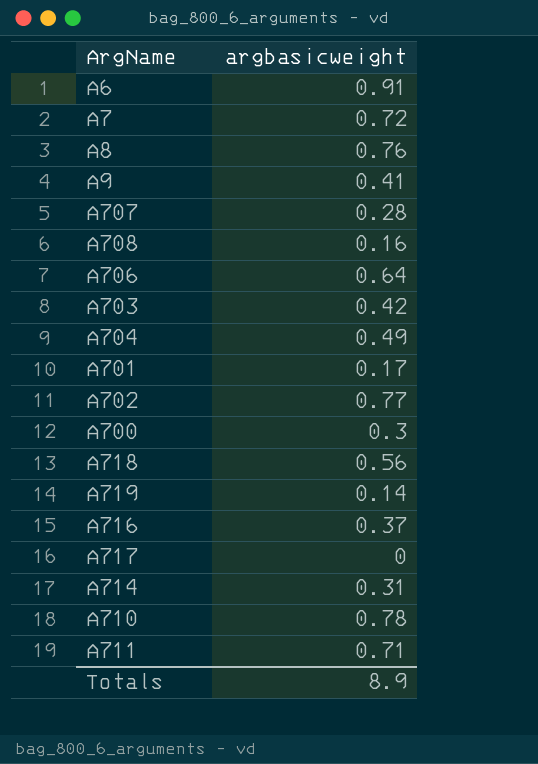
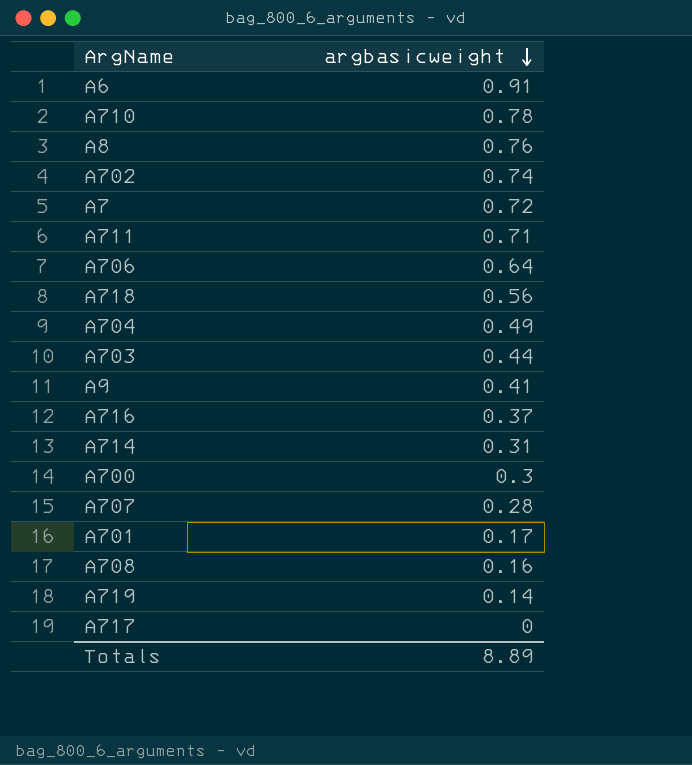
row order: none -> argbasicweight descending
A702 | argbasicweight: 0.77 -> 0.74
A703 | argbasicweight: 0.42 -> 0.44
Totals | argbasicweight: 8.9 -> 8.89

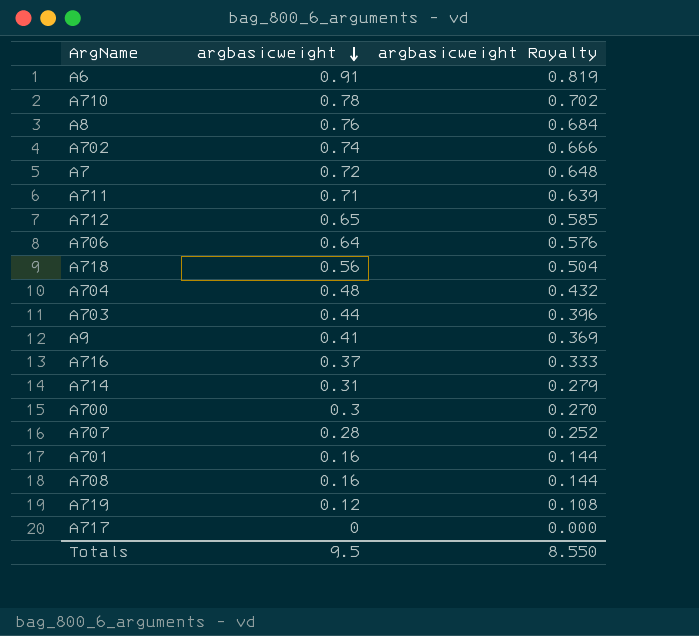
column argbasicweight Royalty | formula: none -> [argbasicweight] * 0.9
row A712: none -> 0.65 | 0.585
A704 | argbasicweight: 0.49 -> 0.48
A701 | argbasicweight: 0.17 -> 0.16
A719 | argbasicweight: 0.14 -> 0.12
Totals | argbasicweight: 8.89 -> 9.5

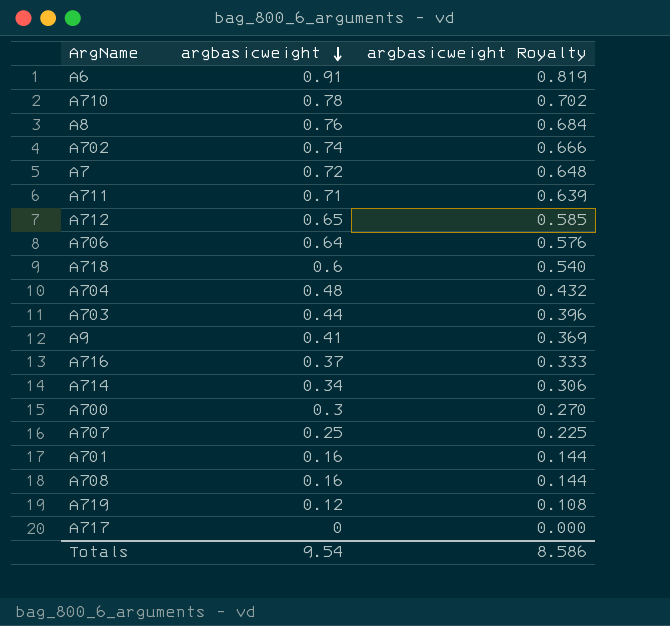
A718 | argbasicweight: 0.56 -> 0.6
A718 | argbasicweight Royalty: 0.504 -> 0.540
A714 | argbasicweight: 0.31 -> 0.34
A714 | argbasicweight Royalty: 0.279 -> 0.306
A707 | argbasicweight: 0.28 -> 0.25
A707 | argbasicweight Royalty: 0.252 -> 0.225
Totals | argbasicweight: 9.5 -> 9.54
Totals | argbasicweight Royalty: 8.550 -> 8.586

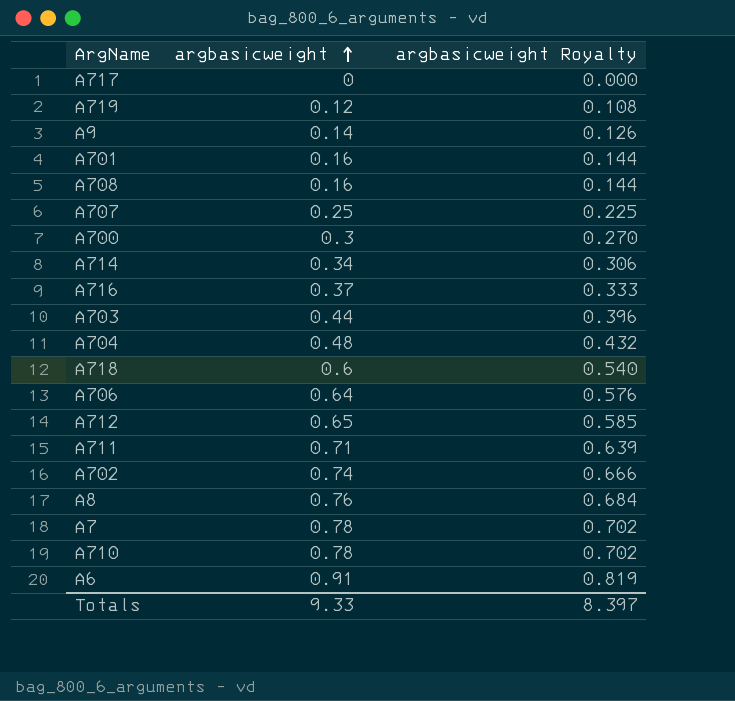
row order: argbasicweight descending -> argbasicweight ascending
A9 | argbasicweight: 0.41 -> 0.14
A9 | argbasicweight Royalty: 0.369 -> 0.126
A7 | argbasicweight: 0.72 -> 0.78
A7 | argbasicweight Royalty: 0.648 -> 0.702
Totals | argbasicweight: 9.54 -> 9.33
Totals | argbasicweight Royalty: 8.586 -> 8.397

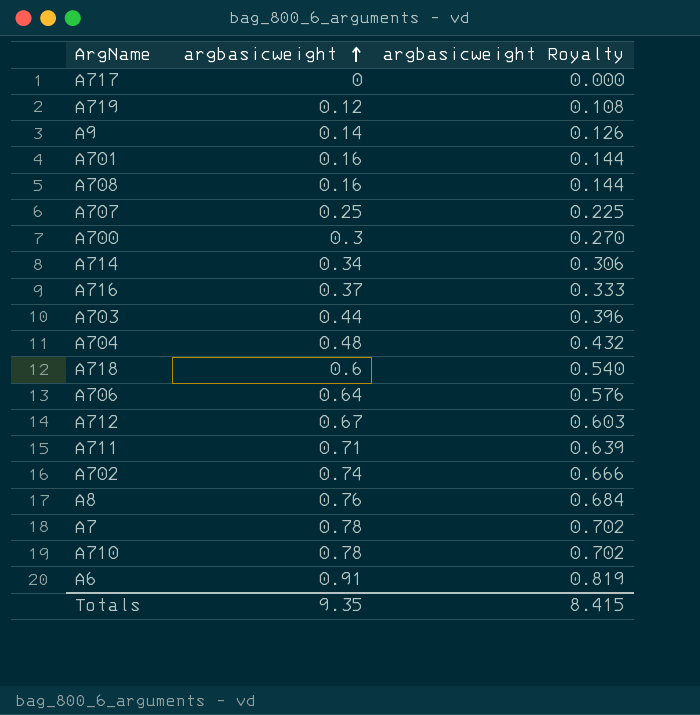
A712 | argbasicweight: 0.65 -> 0.67
A712 | argbasicweight Royalty: 0.585 -> 0.603
Totals | argbasicweight: 9.33 -> 9.35
Totals | argbasicweight Royalty: 8.397 -> 8.415

